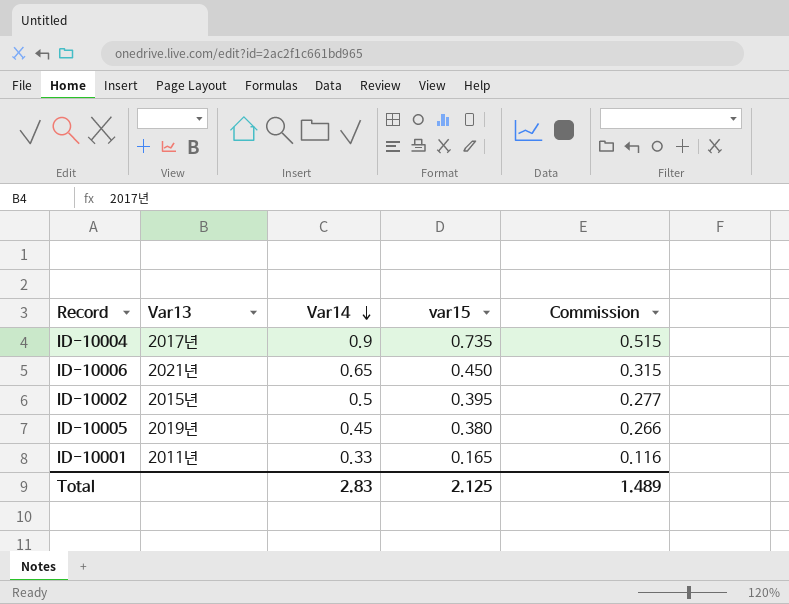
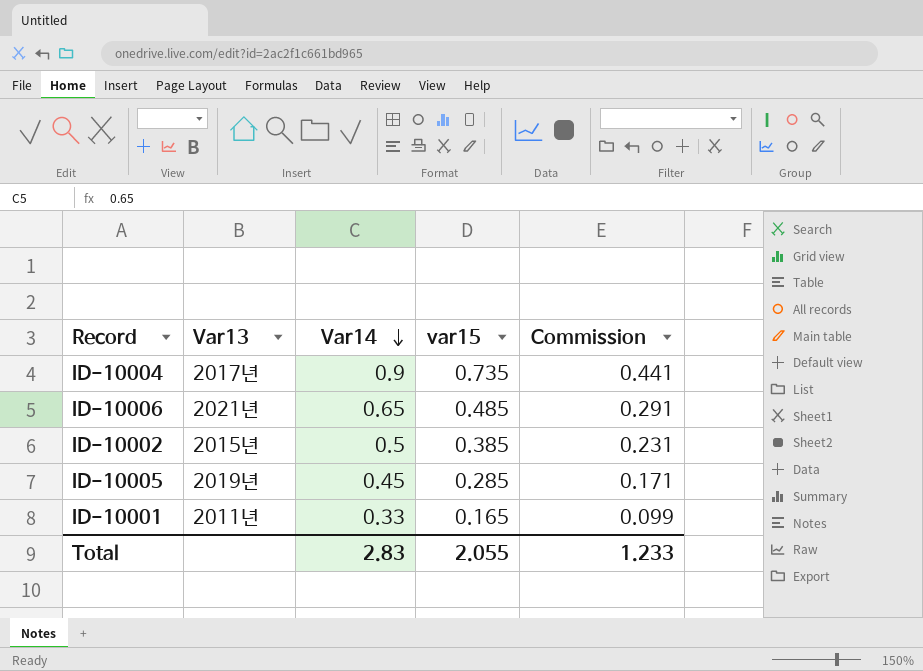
column Commission | formula: [var15] * 0.7 -> [var15] * 0.6
ID-10006 | var15: 0.450 -> 0.485
ID-10002 | var15: 0.395 -> 0.385
ID-10005 | var15: 0.380 -> 0.285
Total | var15: 2.125 -> 2.055
Total | Commission: 1.489 -> 1.233

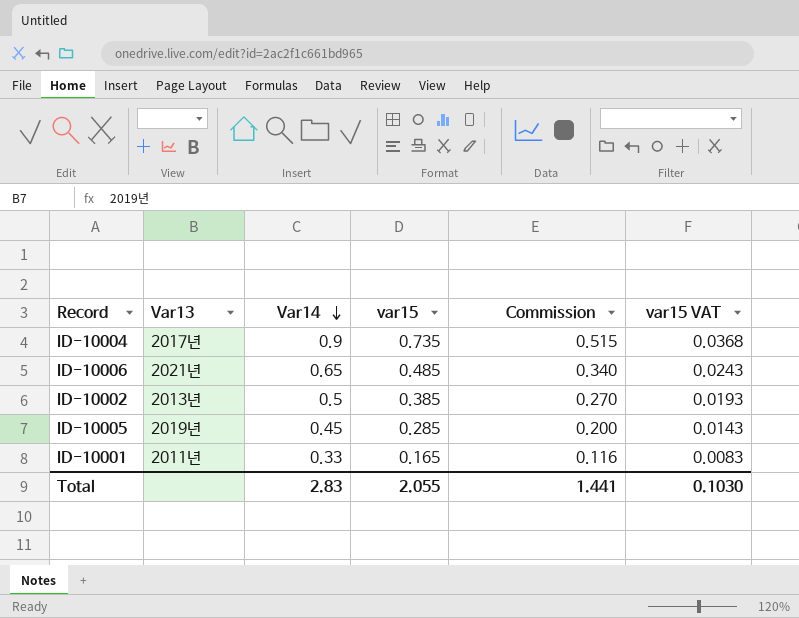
column Commission | formula: [var15] * 0.6 -> [var15] * 0.7
column var15 VAT | formula: none -> [var15] * 0.05
ID-10002 | Var13: 2015년 -> 2013년
Total | Commission: 1.233 -> 1.441

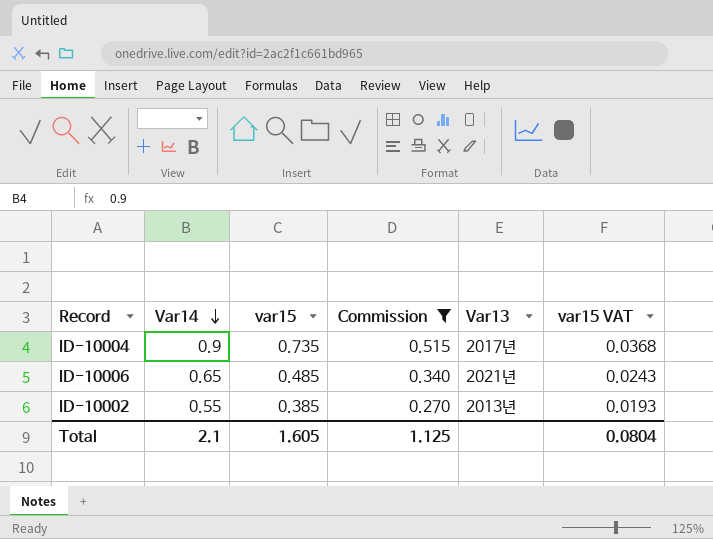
filter: none -> Commission >= 0.270
column Var13 | position: 2 -> 5
ID-10002 | Var14: 0.5 -> 0.55
Total | Var14: 2.83 -> 2.1
Total | var15: 2.055 -> 1.605
Total | Commission: 1.441 -> 1.125
Total | var15 VAT: 0.1030 -> 0.0804

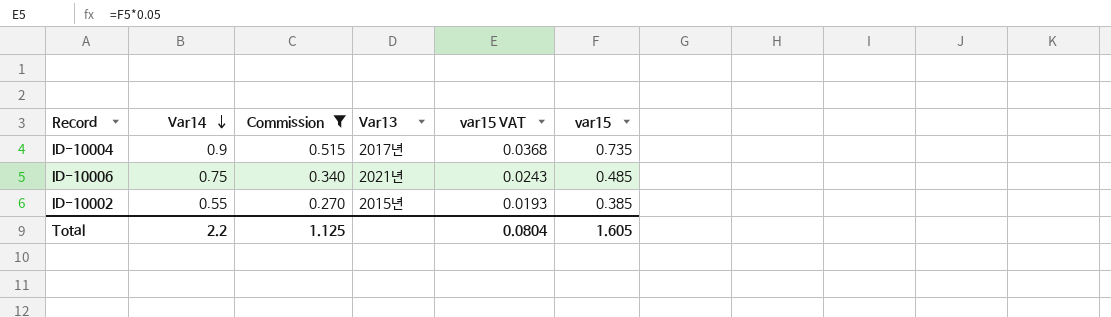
column var15 | position: 3 -> 6
ID-10006 | Var14: 0.65 -> 0.75
ID-10002 | Var13: 2013년 -> 2015년
Total | Var14: 2.1 -> 2.2

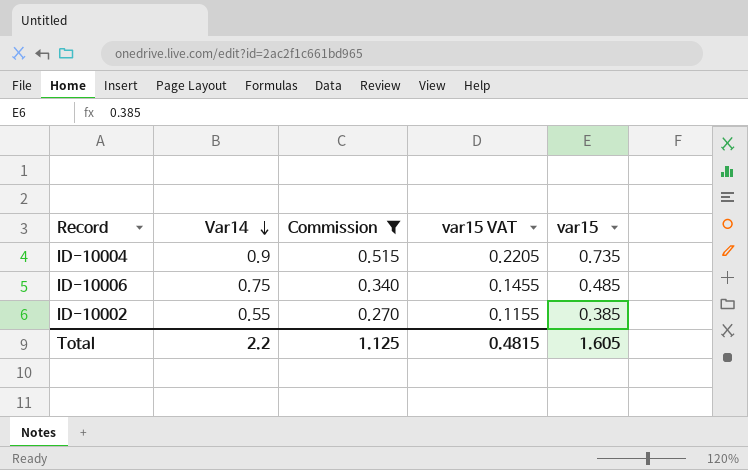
column Var13 | position: 4 -> none
column var15 VAT | formula: [var15] * 0.05 -> [var15] * 0.3
Total | var15 VAT: 0.0804 -> 0.4815

